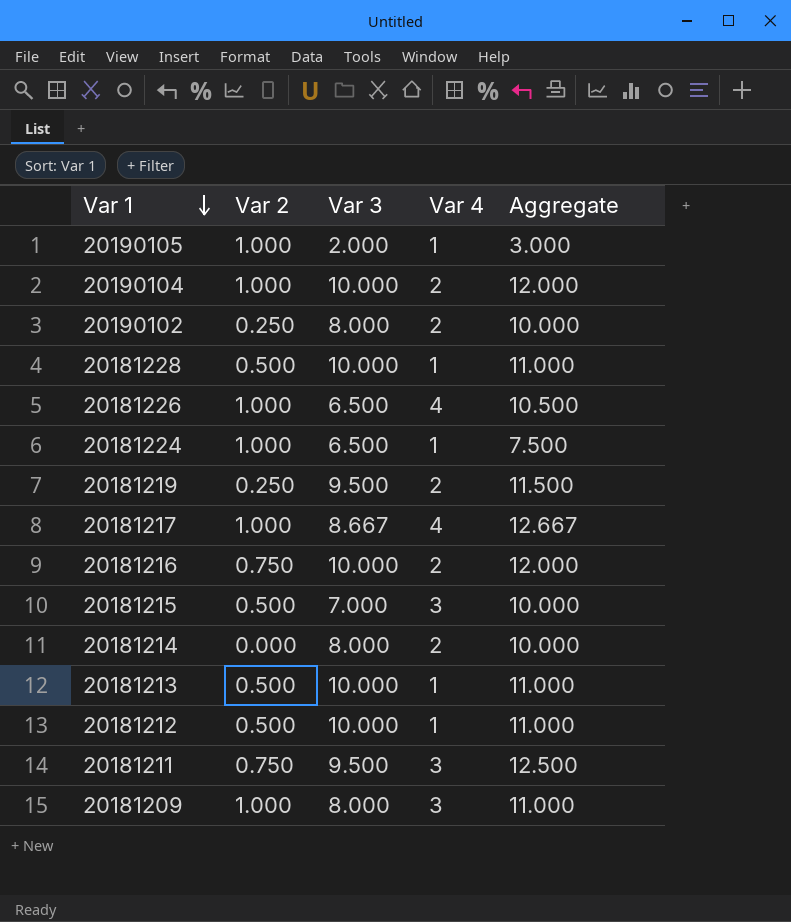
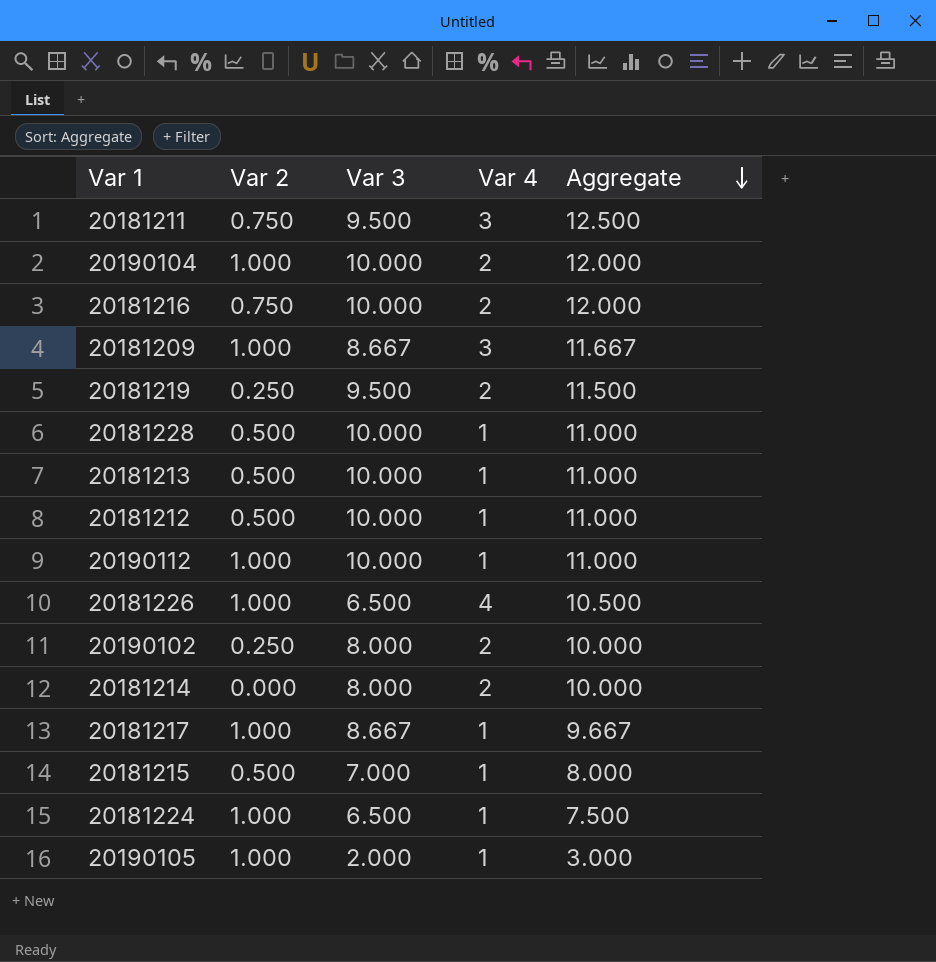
row order: Var 1 descending -> Aggregate descending
20181209 | Var 3: 8.000 -> 8.667
20181209 | Aggregate: 11.000 -> 11.667
row 20190112: none -> 1.000 | 10.000 | 1 | 11.000
20181217 | Var 4: 4 -> 1
20181217 | Aggregate: 12.667 -> 9.667
20181215 | Var 4: 3 -> 1
20181215 | Aggregate: 10.000 -> 8.000

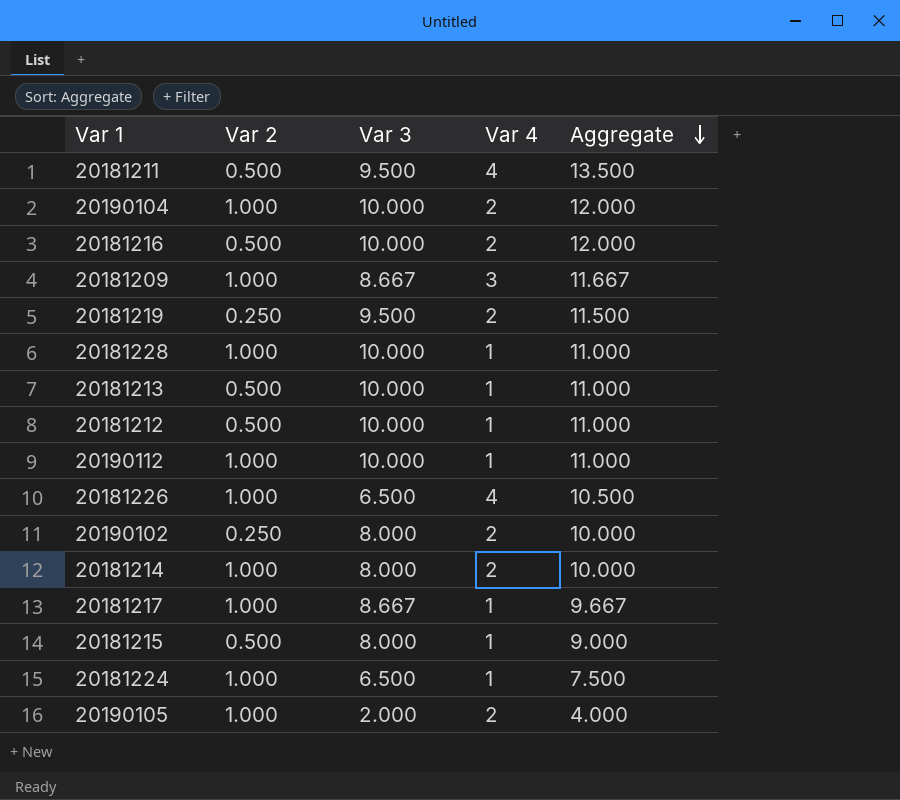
20181211 | Var 2: 0.750 -> 0.500
20181211 | Var 4: 3 -> 4
20181211 | Aggregate: 12.500 -> 13.500
20181216 | Var 2: 0.750 -> 0.500
20181228 | Var 2: 0.500 -> 1.000
20181214 | Var 2: 0.000 -> 1.000
20181215 | Var 3: 7.000 -> 8.000
20181215 | Aggregate: 8.000 -> 9.000
20190105 | Var 4: 1 -> 2
20190105 | Aggregate: 3.000 -> 4.000

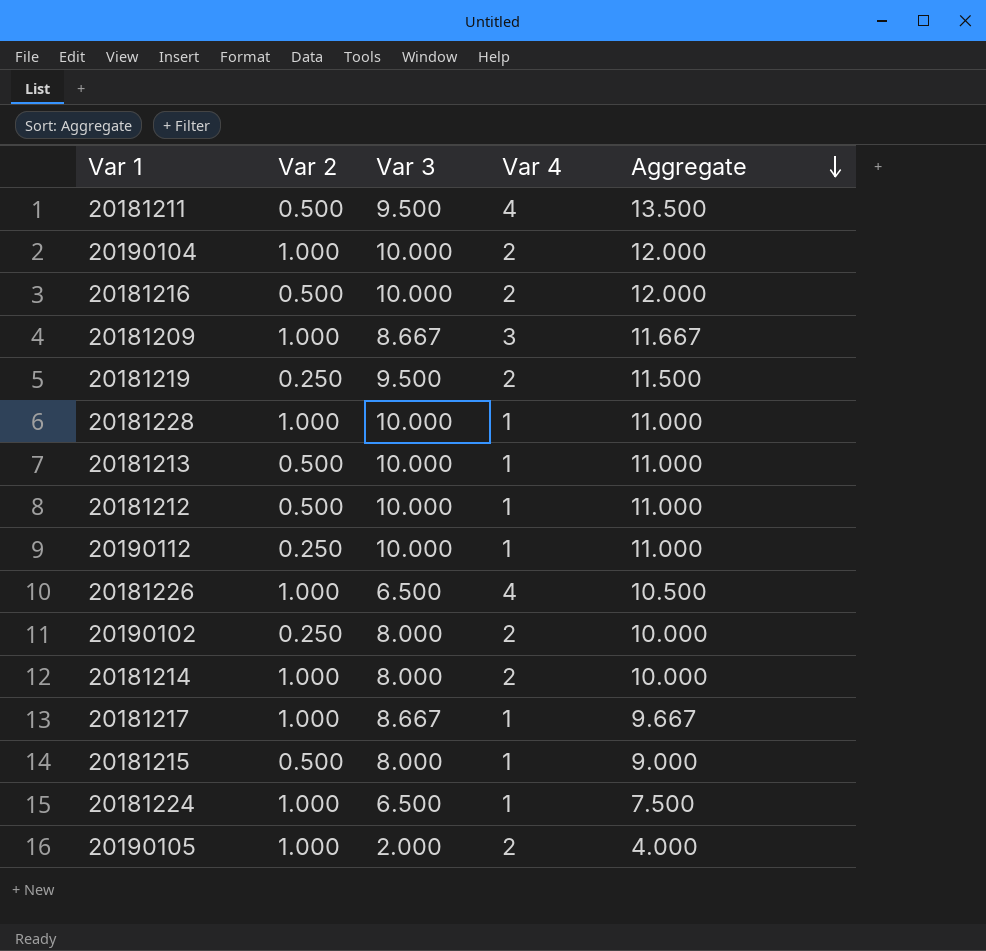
20190112 | Var 2: 1.000 -> 0.250

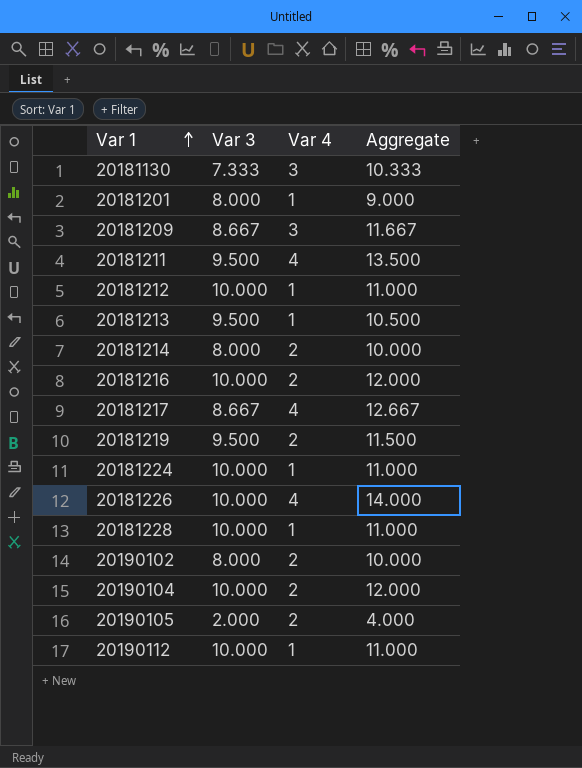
row order: Aggregate descending -> Var 1 ascending
column Var 2 | position: 2 -> none
row 20181215: 0.500 | 8.000 | 1 | 9.000 -> none
row 20181130: none -> 7.333 | 3 | 10.333
row 20181201: none -> 8.000 | 1 | 9.000
20181213 | Var 3: 10.000 -> 9.500
20181213 | Aggregate: 11.000 -> 10.500
20181217 | Var 4: 1 -> 4
20181217 | Aggregate: 9.667 -> 12.667
20181224 | Var 3: 6.500 -> 10.000
20181224 | Aggregate: 7.500 -> 11.000
20181226 | Var 3: 6.500 -> 10.000
20181226 | Aggregate: 10.500 -> 14.000

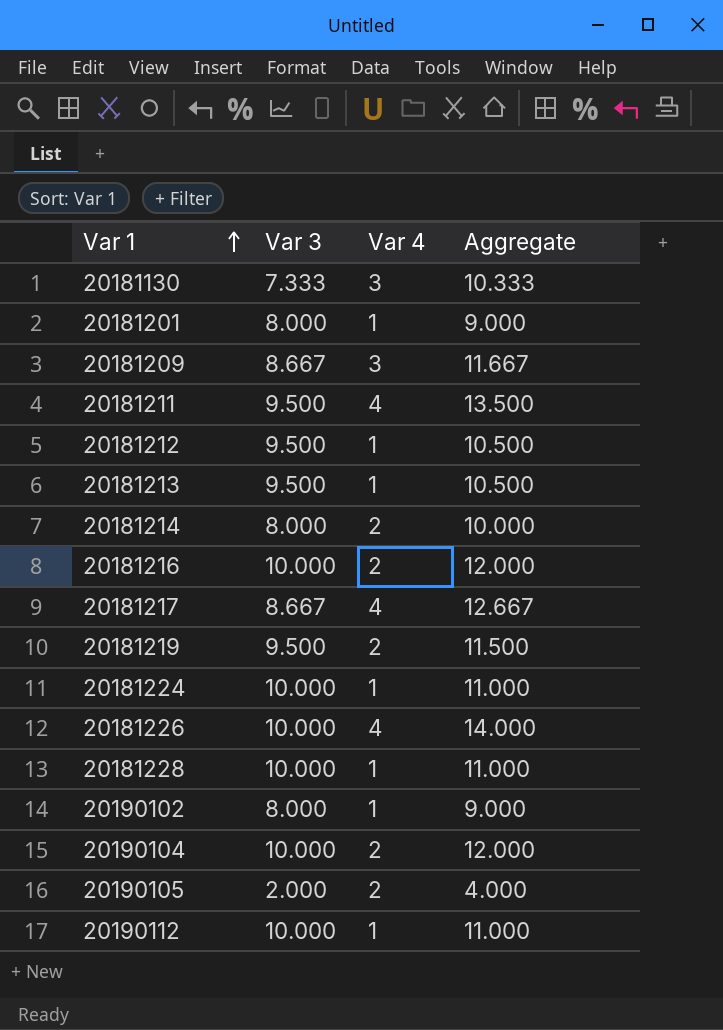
20181212 | Var 3: 10.000 -> 9.500
20181212 | Aggregate: 11.000 -> 10.500
20190102 | Var 4: 2 -> 1
20190102 | Aggregate: 10.000 -> 9.000

